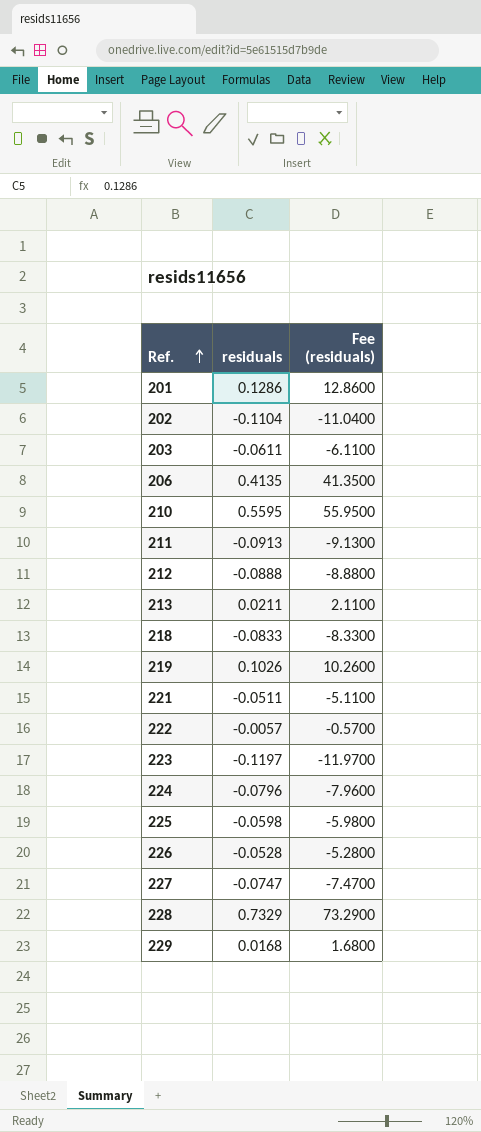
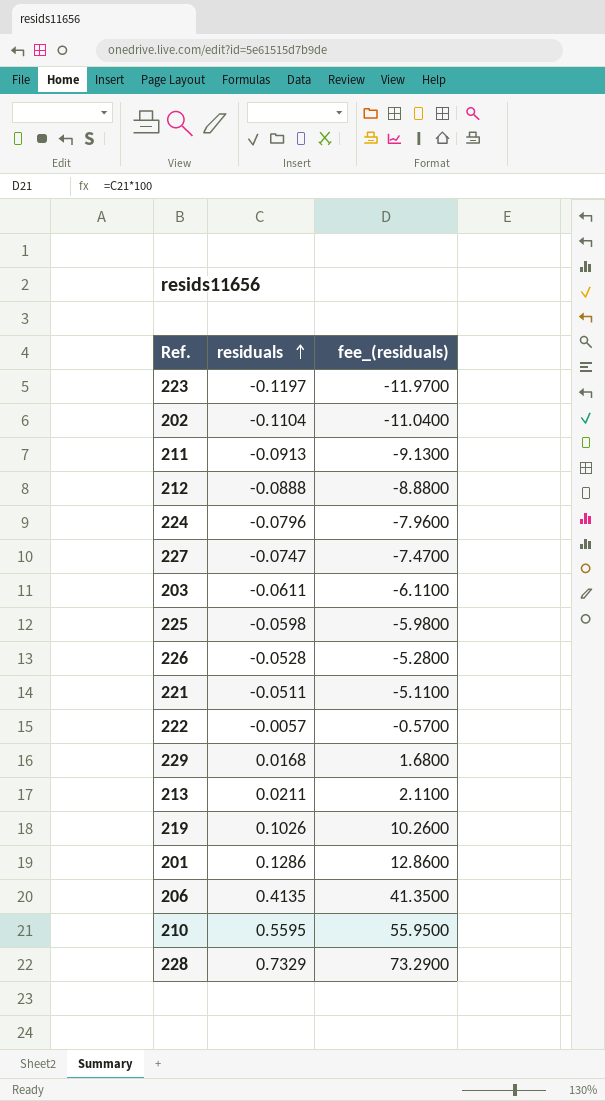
row order: Ref. ascending -> residuals ascending
column name: Fee (residuals) -> fee_(residuals)
row 218: -0.0833 | -8.3300 -> none

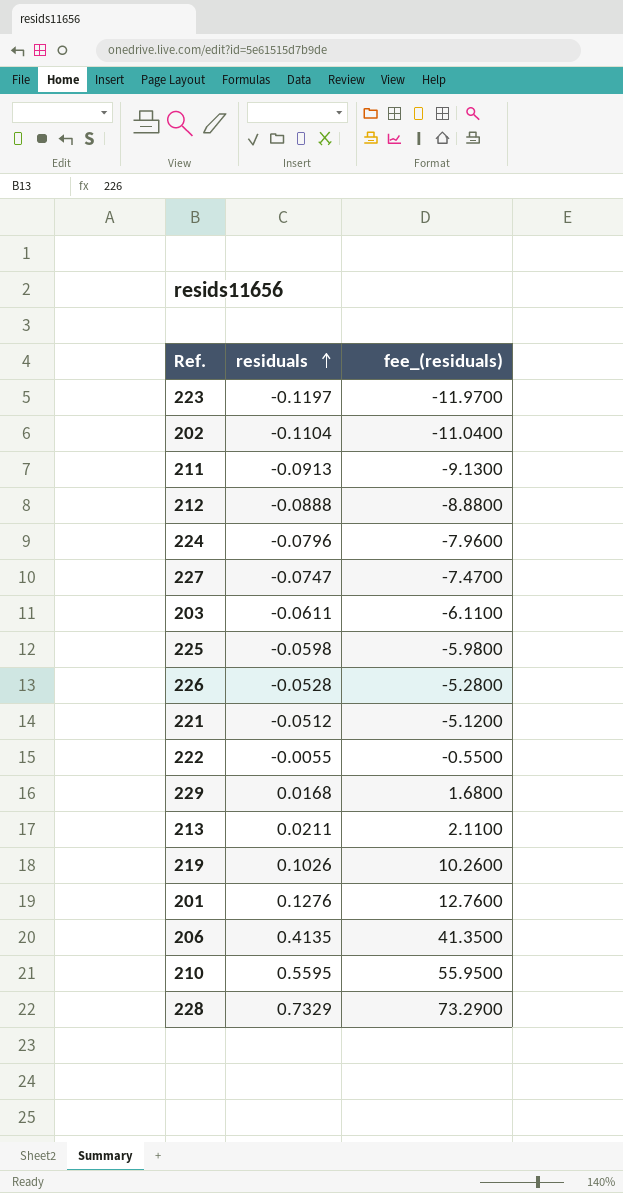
221 | residuals: -0.0511 -> -0.0512
221 | fee_(residuals): -5.1100 -> -5.1200
222 | residuals: -0.0057 -> -0.0055
222 | fee_(residuals): -0.5700 -> -0.5500
201 | residuals: 0.1286 -> 0.1276
201 | fee_(residuals): 12.8600 -> 12.7600

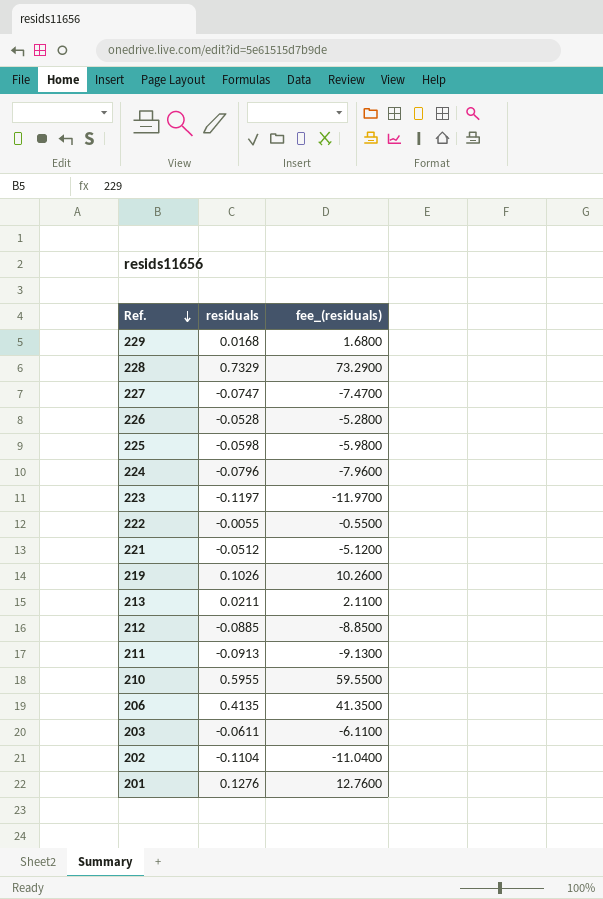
row order: residuals ascending -> Ref. descending
212 | residuals: -0.0888 -> -0.0885
212 | fee_(residuals): -8.8800 -> -8.8500
210 | residuals: 0.5595 -> 0.5955
210 | fee_(residuals): 55.9500 -> 59.5500

